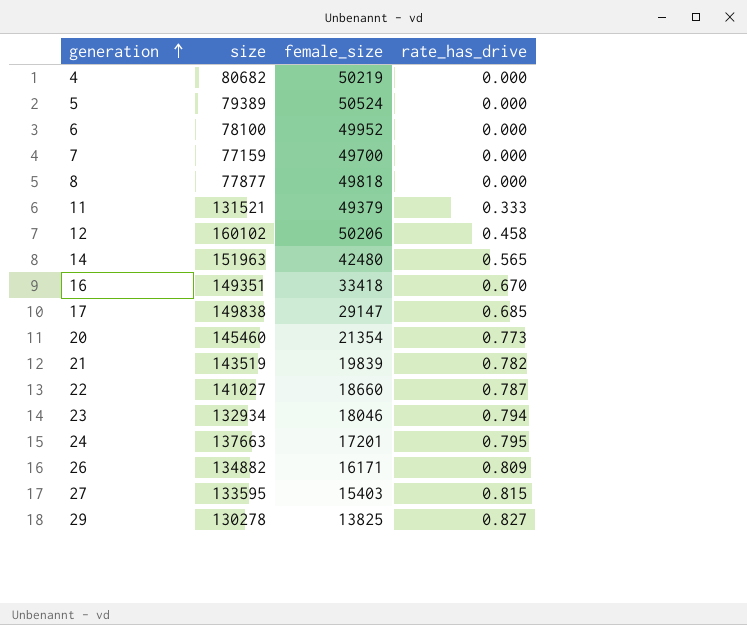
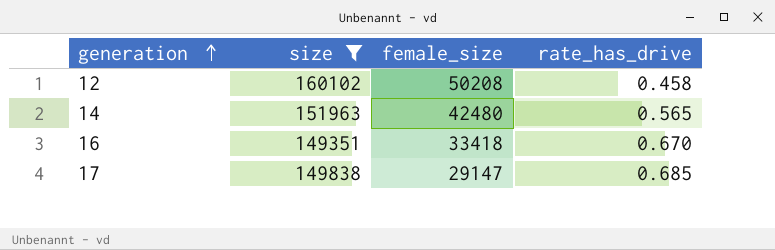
filter: none -> size >= 149351
12 | female_size: 50206 -> 50208

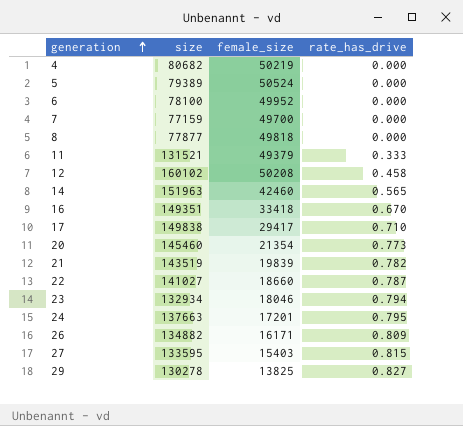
filter: size >= 149351 -> none
14 | female_size: 42480 -> 42460
17 | female_size: 29147 -> 29417
17 | rate_has_drive: 0.685 -> 0.710

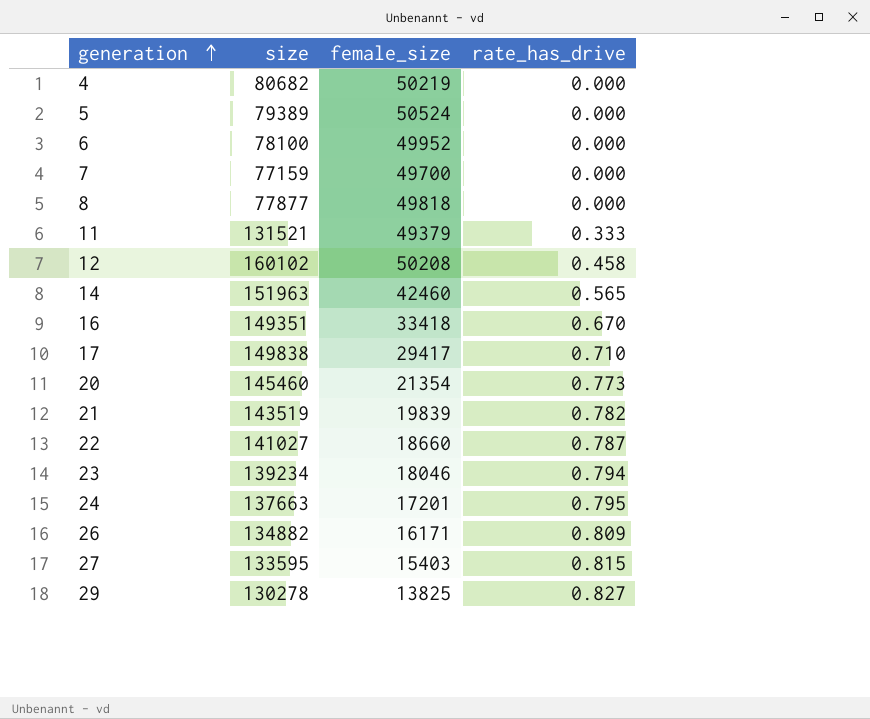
23 | size: 132934 -> 139234

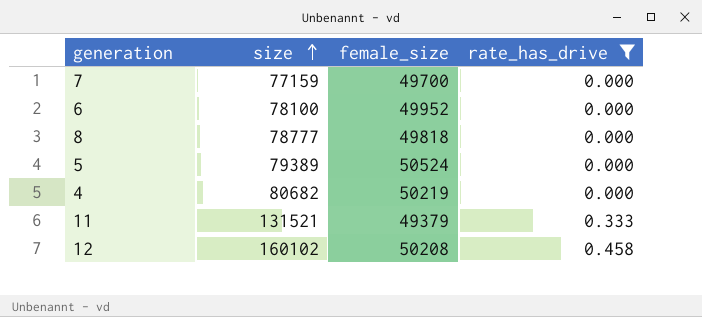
filter: none -> rate_has_drive <= 0.458
row order: generation ascending -> size ascending
8 | size: 77877 -> 78777

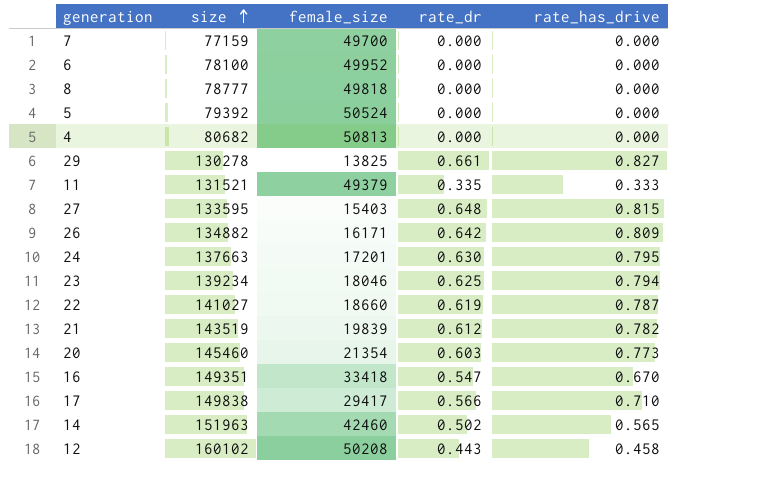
filter: rate_has_drive <= 0.458 -> none
column rate_dr | position: none -> 4
5 | size: 79389 -> 79392
4 | female_size: 50219 -> 50813

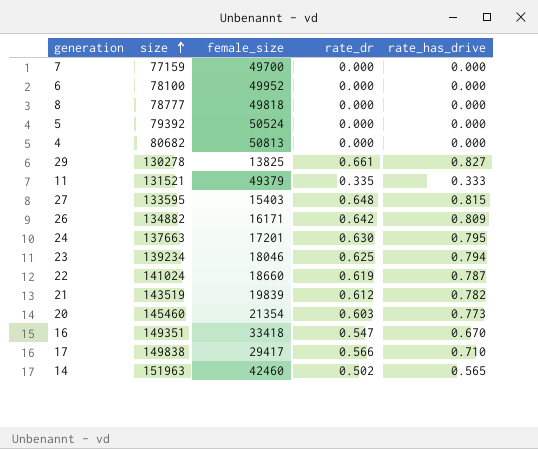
row 12: 160102 | 50208 | 0.443 | 0.458 -> none
22 | size: 141027 -> 141024

